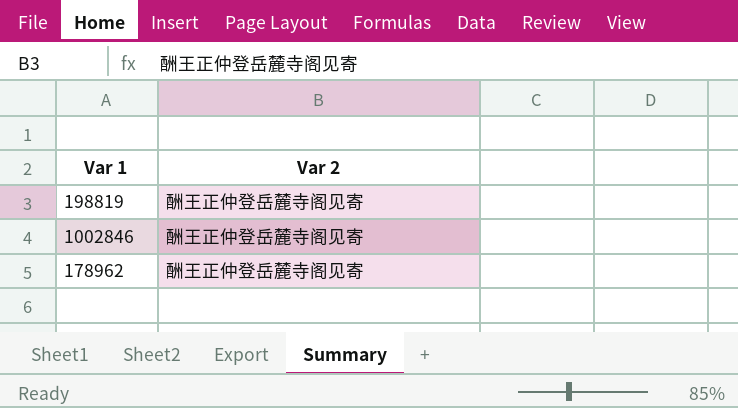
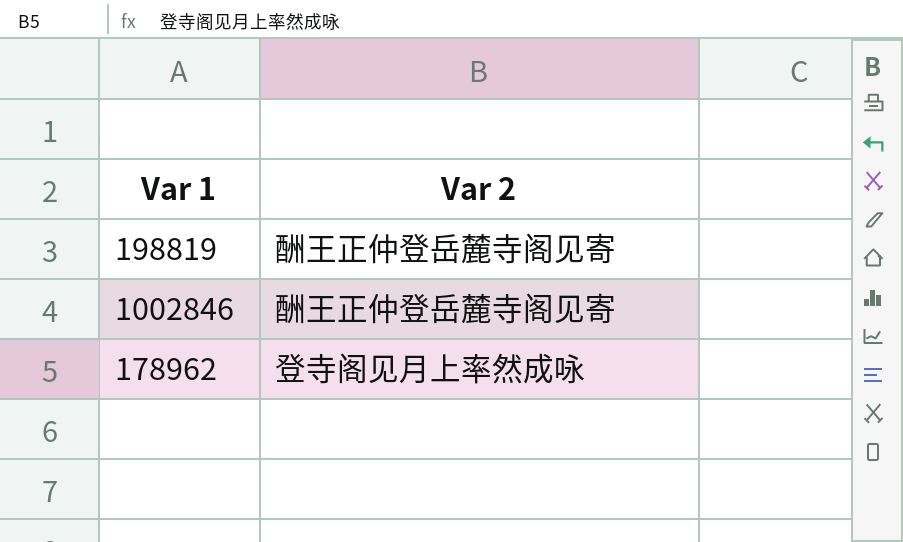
178962 | Var 2: 酬王正仲登岳麓寺阁见寄 -> 登寺阁见月上率然成咏

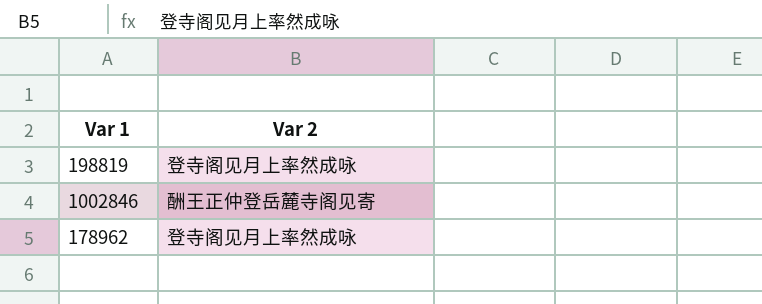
198819 | Var 2: 酬王正仲登岳麓寺阁见寄 -> 登寺阁见月上率然成咏

